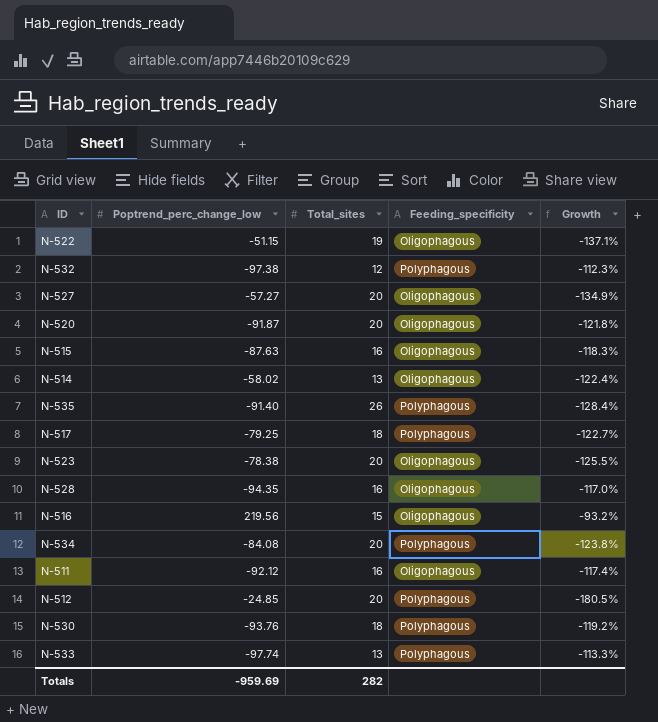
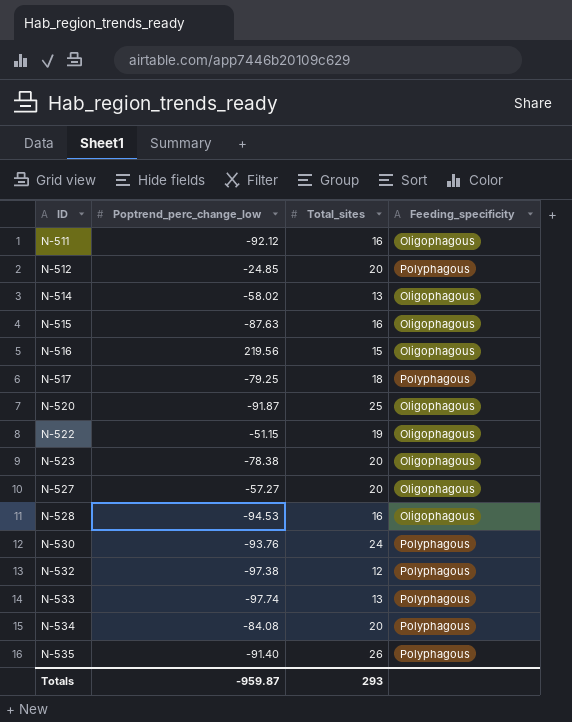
row order: none -> ID ascending
column Growth | formula: ([Total_sites] - [Poptrend_perc_change_low]) / [Poptrend_perc_change_low] -> none
N-520 | Total_sites: 20 -> 25
N-528 | Poptrend_perc_change_low: -94.35 -> -94.53
N-530 | Total_sites: 18 -> 24
Totals | Poptrend_perc_change_low: -959.69 -> -959.87
Totals | Total_sites: 282 -> 293

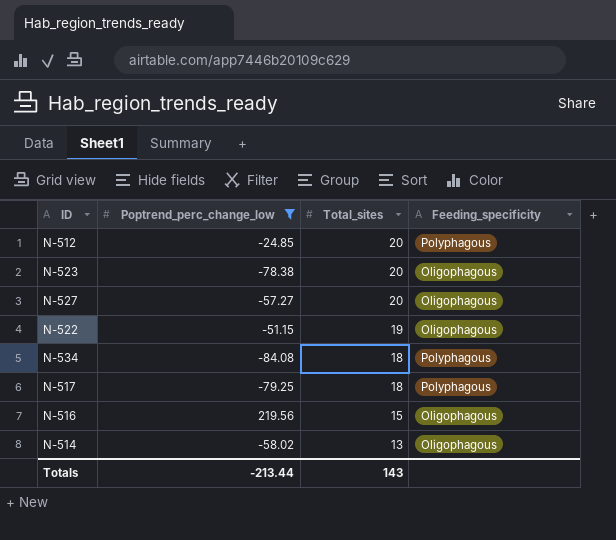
filter: none -> Poptrend_perc_change_low >= -84.08
row order: ID ascending -> Total_sites descending
N-534 | Total_sites: 20 -> 18
Totals | Poptrend_perc_change_low: -959.87 -> -213.44
Totals | Total_sites: 293 -> 143

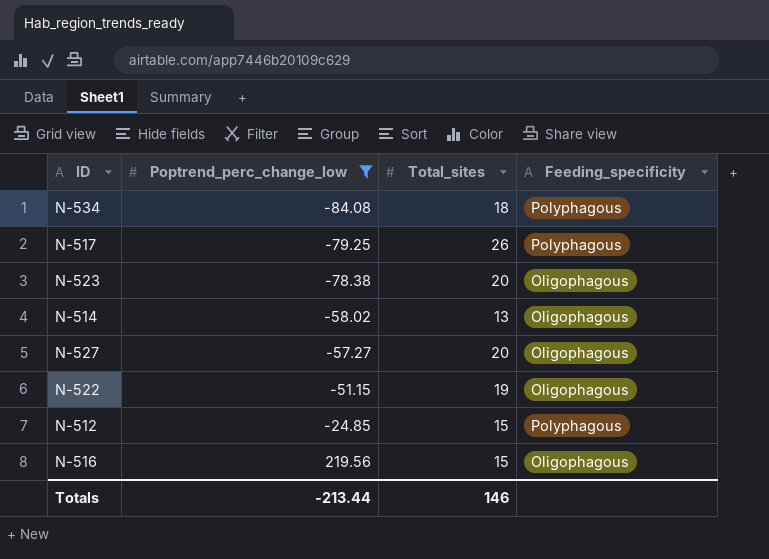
row order: Total_sites descending -> Poptrend_perc_change_low ascending
N-517 | Total_sites: 18 -> 26
N-512 | Total_sites: 20 -> 15
Totals | Total_sites: 143 -> 146

